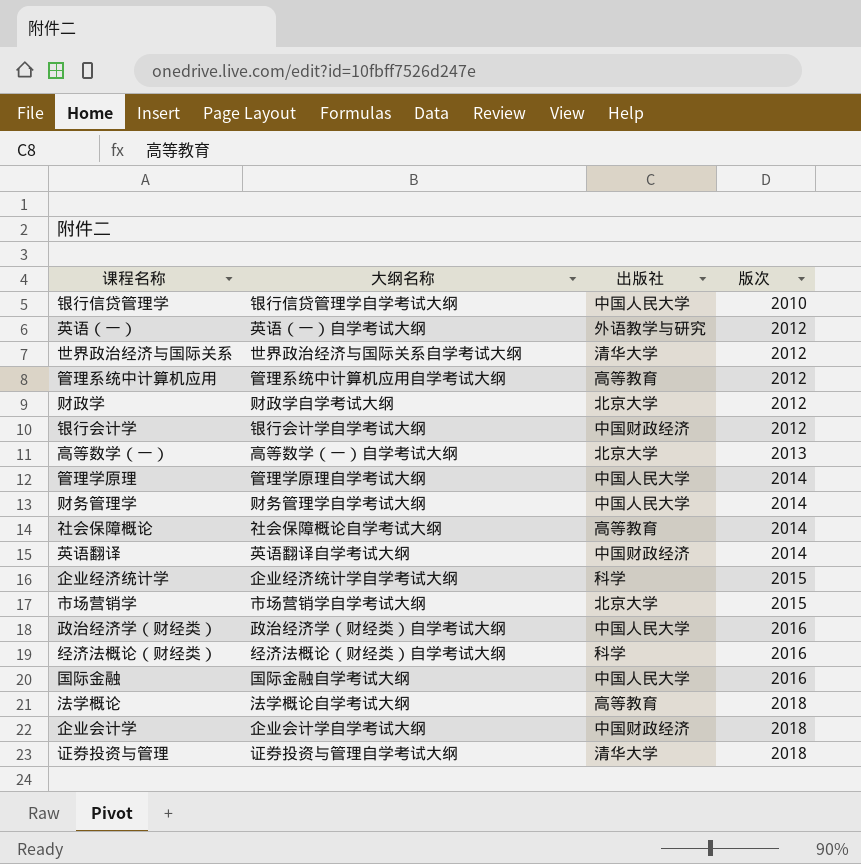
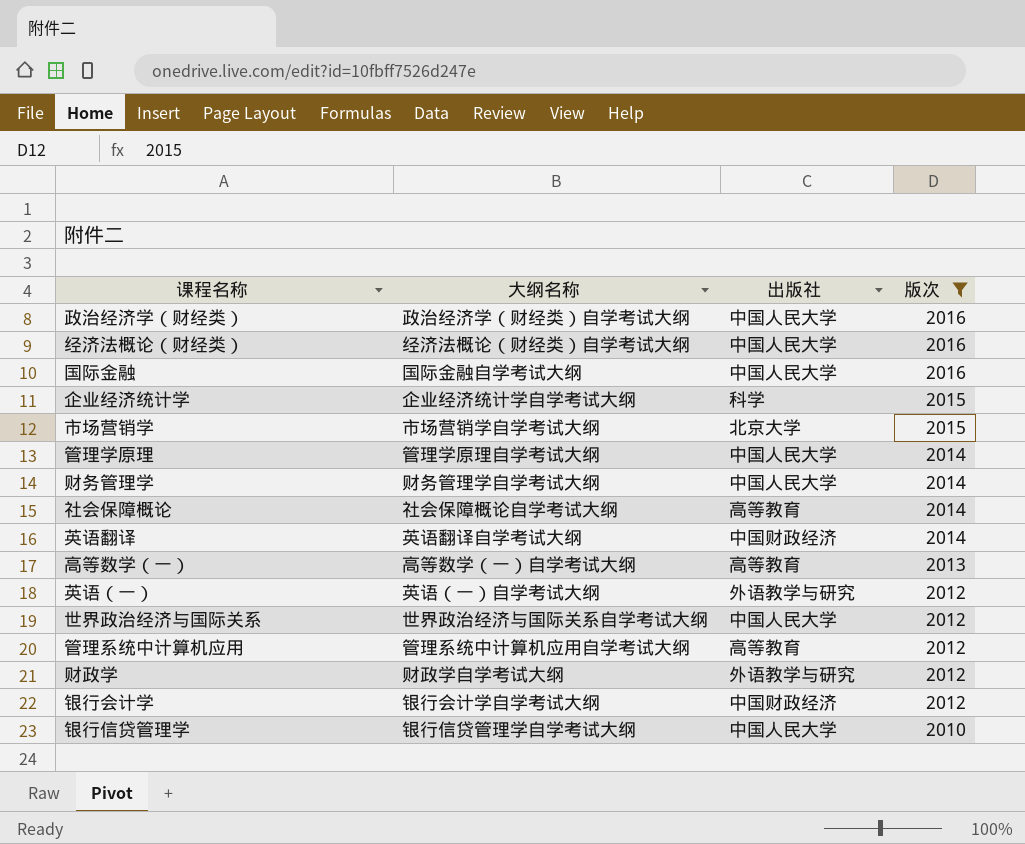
filter: none -> 版次 != 2018
row order: 版次 ascending -> 版次 descending
经济法概论（财经类） | 出版社: 科学 -> 中国人民大学
高等数学（一） | 出版社: 北京大学 -> 高等教育
世界政治经济与国际关系 | 出版社: 清华大学 -> 中国人民大学
财政学 | 出版社: 北京大学 -> 外语教学与研究

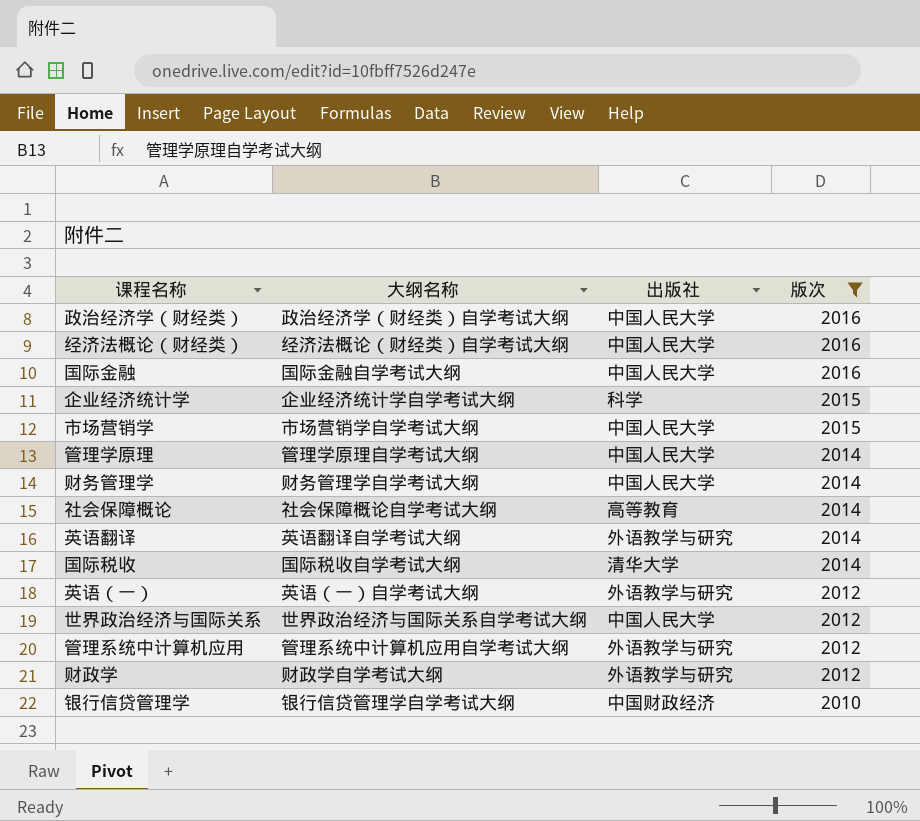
row 高等数学（一）: 高等数学（一）自学考试大纲 | 高等教育 | 2013 -> none
row 银行会计学: 银行会计学自学考试大纲 | 中国财政经济 | 2012 -> none
市场营销学 | 出版社: 北京大学 -> 中国人民大学
英语翻译 | 出版社: 中国财政经济 -> 外语教学与研究
row 国际税收: none -> 国际税收自学考试大纲 | 清华大学 | 2014
管理系统中计算机应用 | 出版社: 高等教育 -> 外语教学与研究
银行信贷管理学 | 出版社: 中国人民大学 -> 中国财政经济

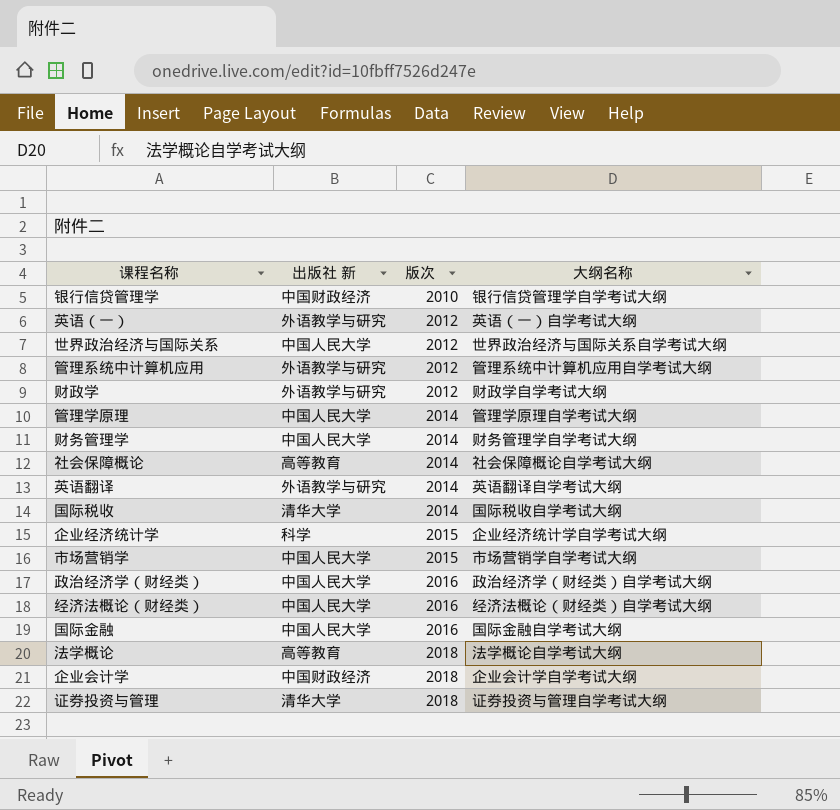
filter: 版次 != 2018 -> none
row order: 版次 descending -> 版次 ascending
column name: 出版社 -> 出版社 新
column 大纲名称 | position: 2 -> 4

